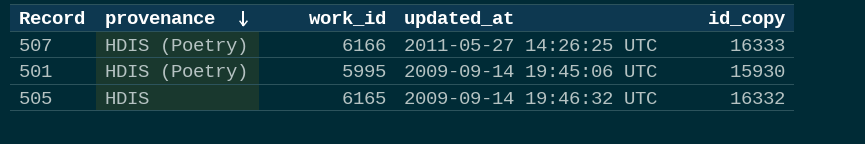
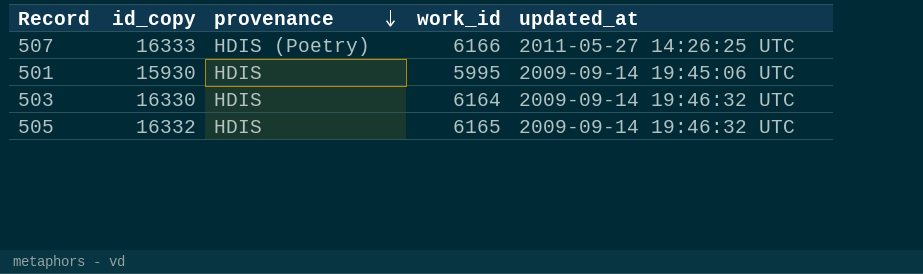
column id_copy | position: 5 -> 2
501 | provenance: HDIS (Poetry) -> HDIS
row 503: none -> 16330 | HDIS | 6164 | 2009-09-14 19:46:32 UTC

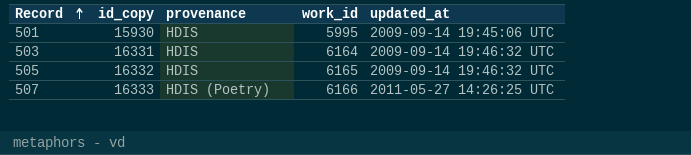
row order: provenance descending -> Record ascending
503 | id_copy: 16330 -> 16331

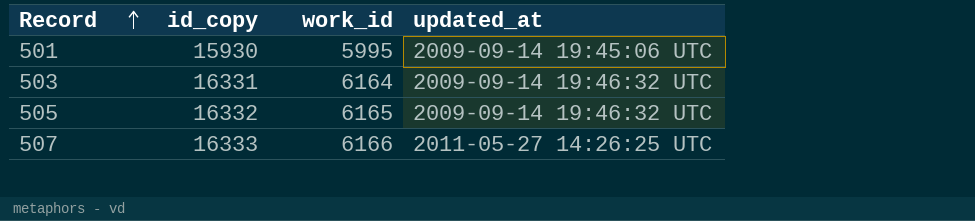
column provenance | position: 3 -> none

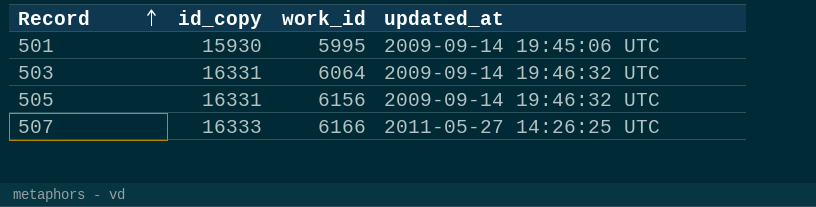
503 | work_id: 6164 -> 6064
505 | id_copy: 16332 -> 16331
505 | work_id: 6165 -> 6156

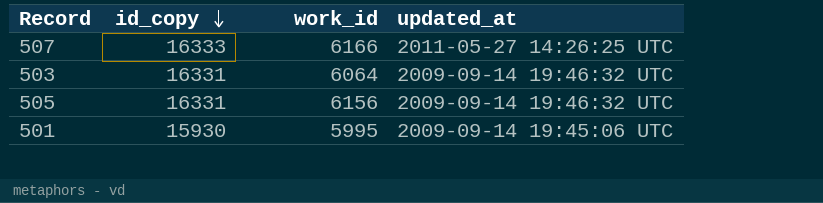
row order: Record ascending -> id_copy descending

